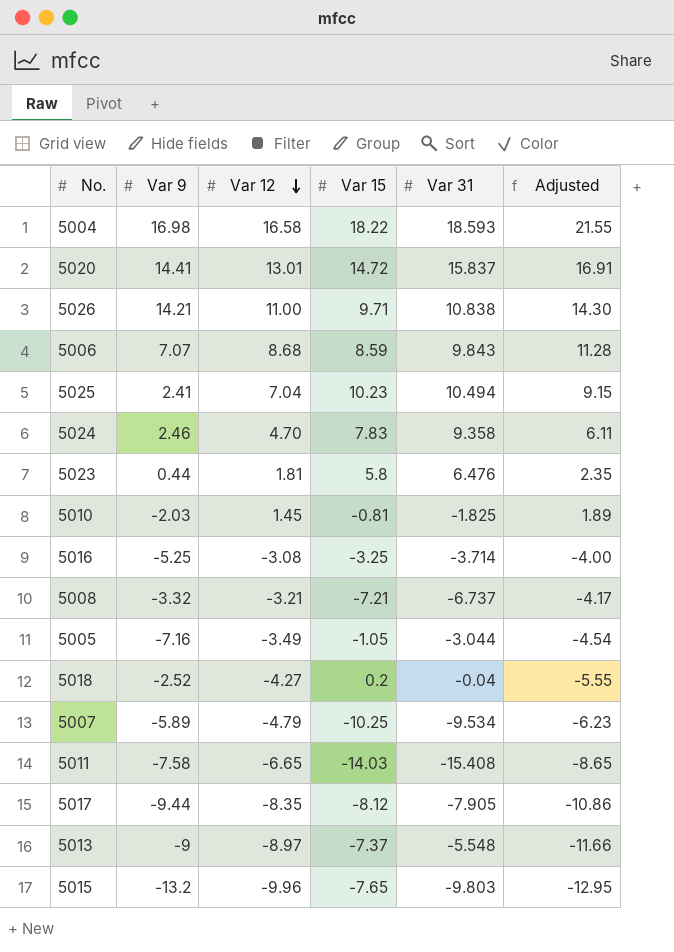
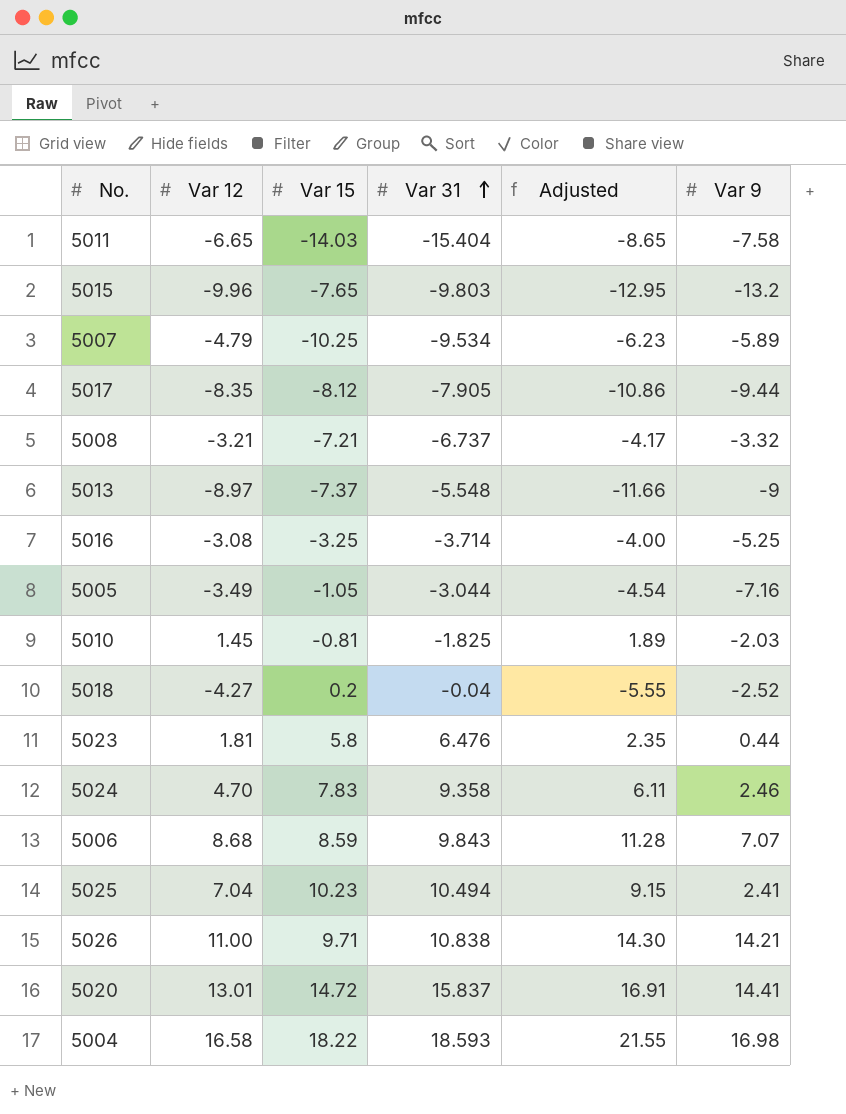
row order: Var 12 descending -> Var 31 ascending
column Var 9 | position: 2 -> 6
5011 | Var 31: -15.408 -> -15.404

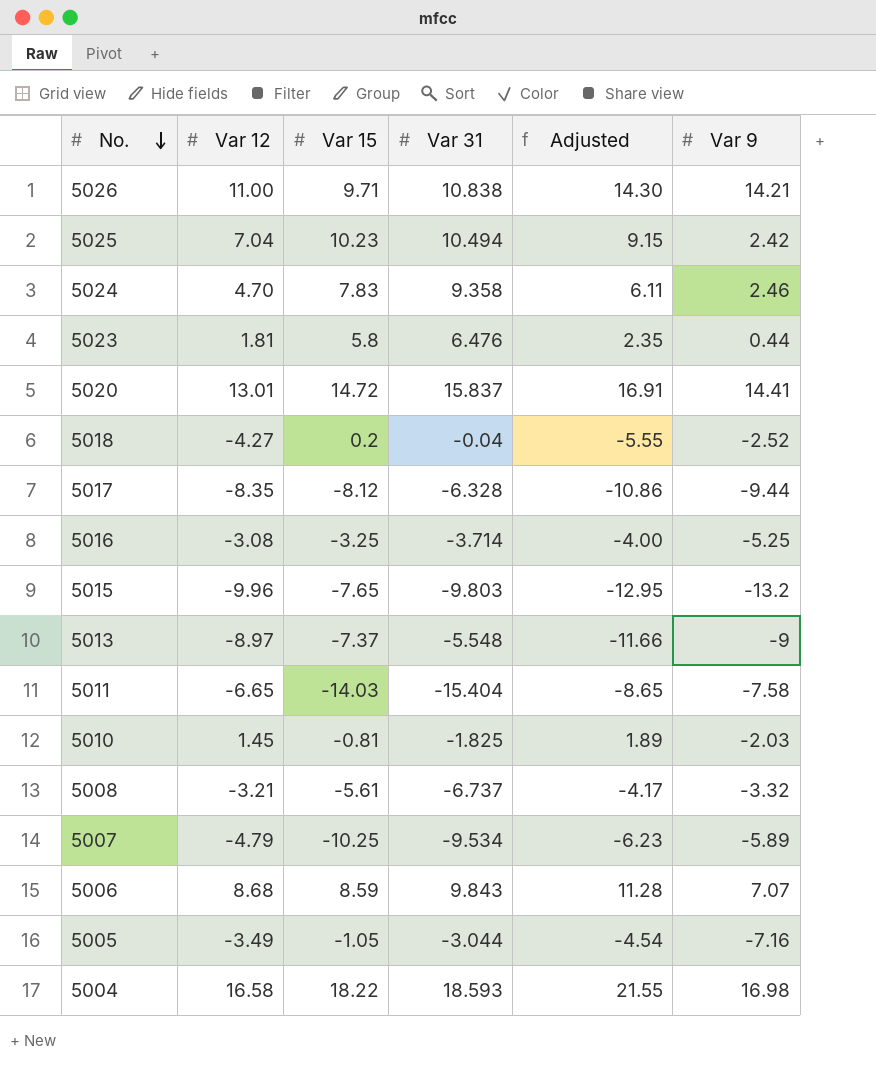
row order: Var 31 ascending -> No. descending
5025 | Var 9: 2.41 -> 2.42
5017 | Var 31: -7.905 -> -6.328
5008 | Var 15: -7.21 -> -5.61

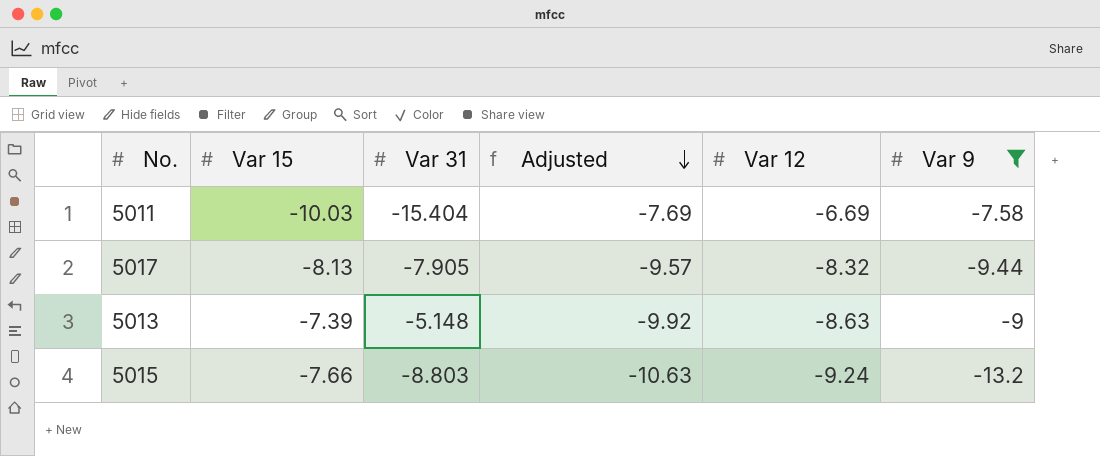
filter: none -> Var 9 <= -7.58
row order: No. descending -> Adjusted descending
column Adjusted | formula: [Var 12] * 1.3 -> [Var 12] * 1.15
column Var 12 | position: 2 -> 5
5011 | Var 15: -14.03 -> -10.03
5011 | Var 12: -6.65 -> -6.69
5017 | Var 15: -8.12 -> -8.13
5017 | Var 31: -6.328 -> -7.905
5017 | Var 12: -8.35 -> -8.32
5013 | Var 15: -7.37 -> -7.39
5013 | Var 31: -5.548 -> -5.148
5013 | Var 12: -8.97 -> -8.63
5015 | Var 15: -7.65 -> -7.66
5015 | Var 31: -9.803 -> -8.803
5015 | Var 12: -9.96 -> -9.24

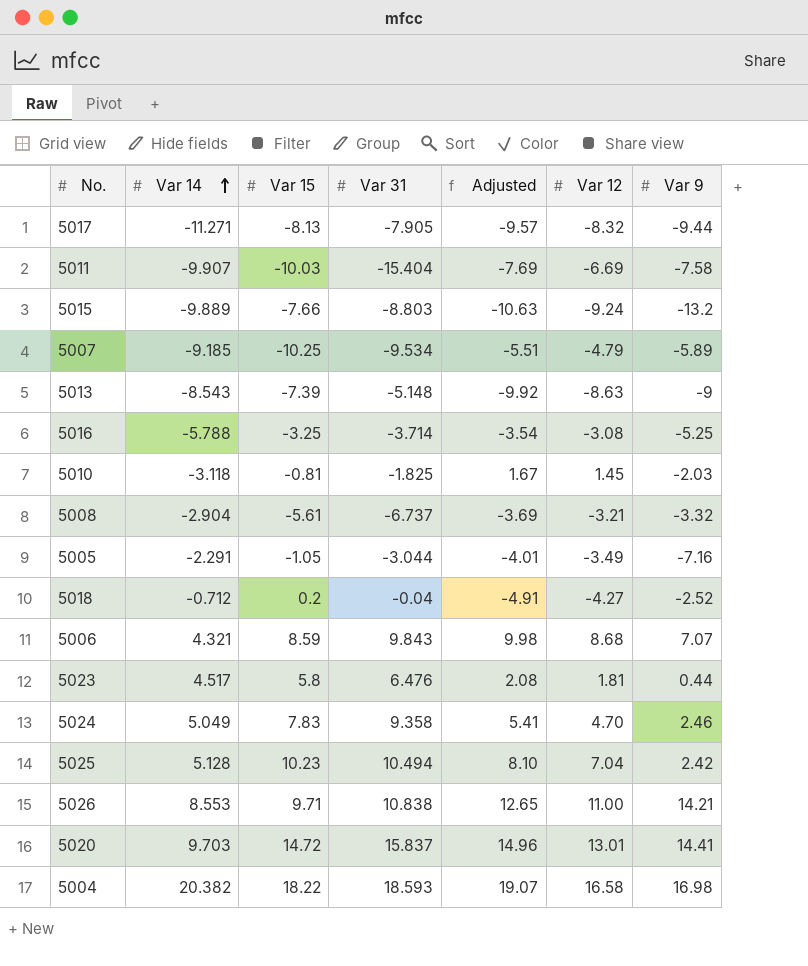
filter: Var 9 <= -7.58 -> none
row order: Adjusted descending -> Var 14 ascending
column Var 14 | position: none -> 2

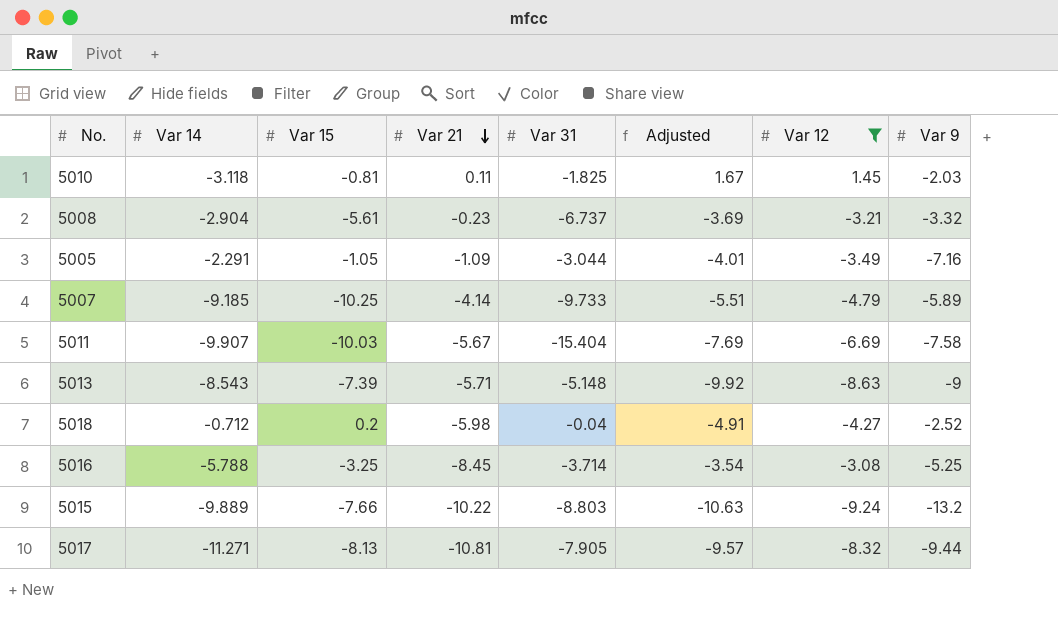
filter: none -> Var 12 <= 1.45
row order: Var 14 ascending -> Var 21 descending
column Var 21 | position: none -> 4
5007 | Var 31: -9.534 -> -9.733

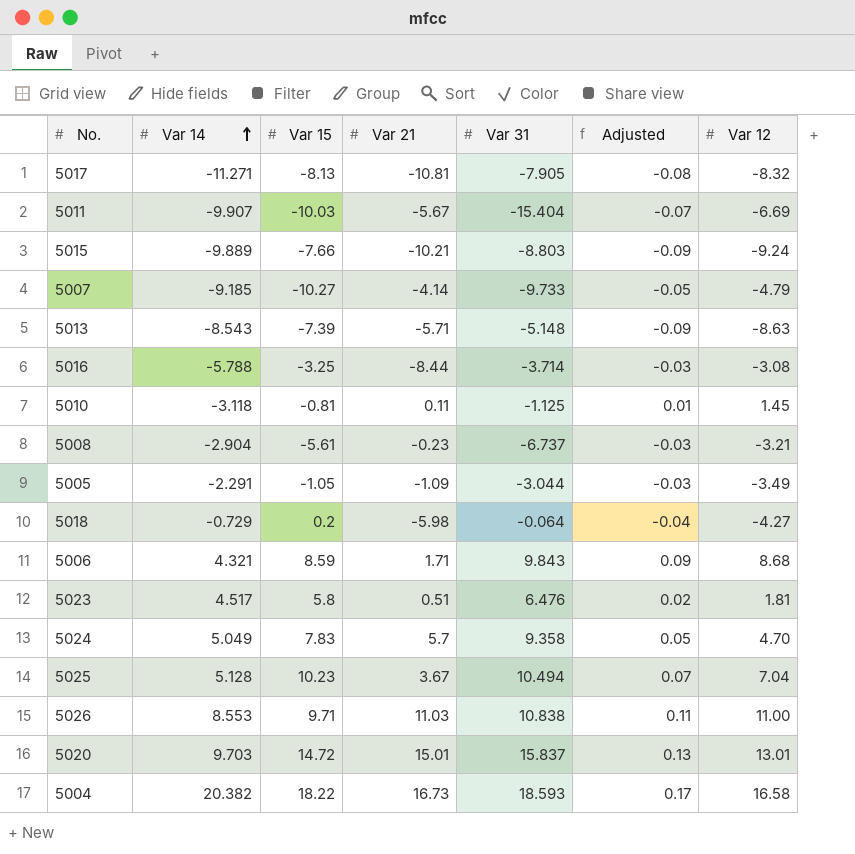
filter: Var 12 <= 1.45 -> none
row order: Var 21 descending -> Var 14 ascending
column Var 9 | position: 8 -> none
column Adjusted | formula: [Var 12] * 1.15 -> [Var 12] * 0.01
5015 | Var 21: -10.22 -> -10.21
5007 | Var 15: -10.25 -> -10.27
5016 | Var 21: -8.45 -> -8.44
5010 | Var 31: -1.825 -> -1.125
5018 | Var 14: -0.712 -> -0.729
5018 | Var 31: -0.04 -> -0.064

